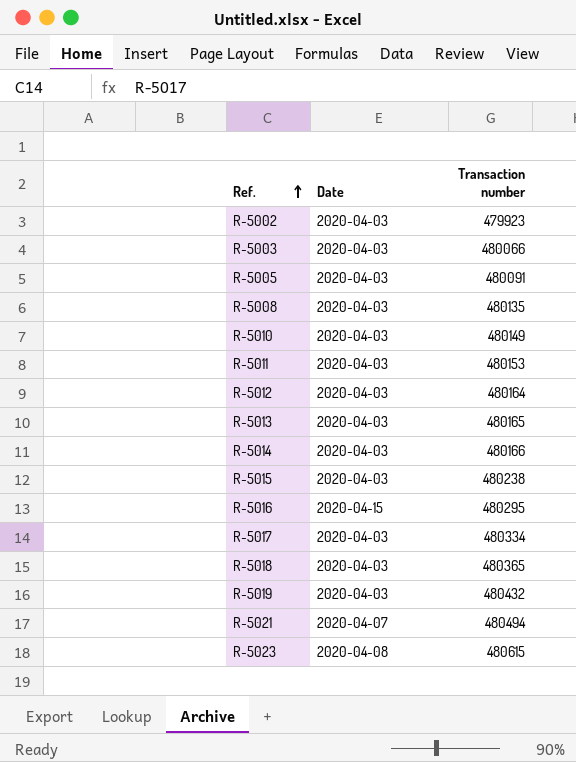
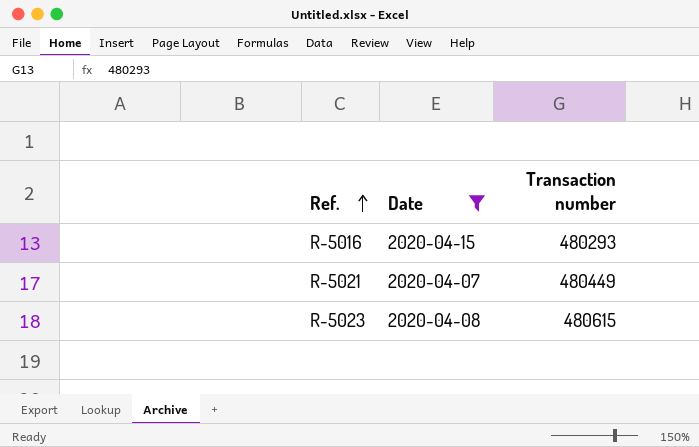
filter: none -> Date != 2020-04-03
R-5016 | Transaction number: 480295 -> 480293
R-5021 | Transaction number: 480494 -> 480449

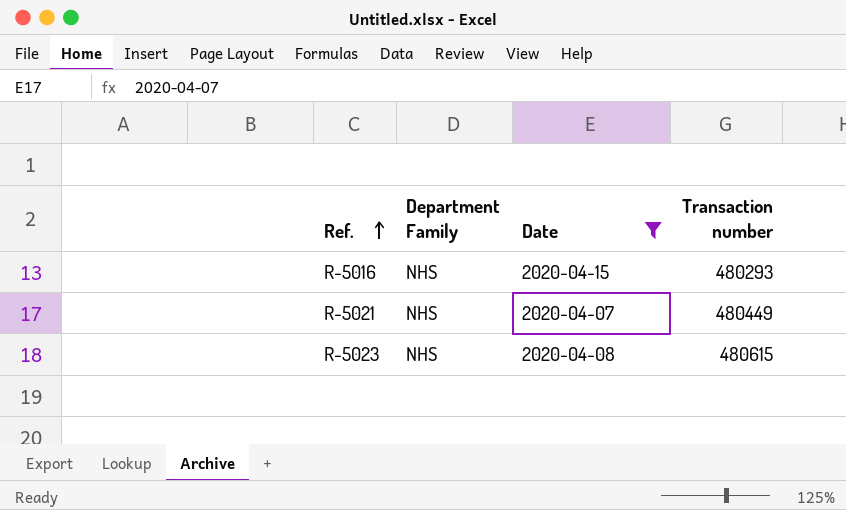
column Department Family | position: none -> 2

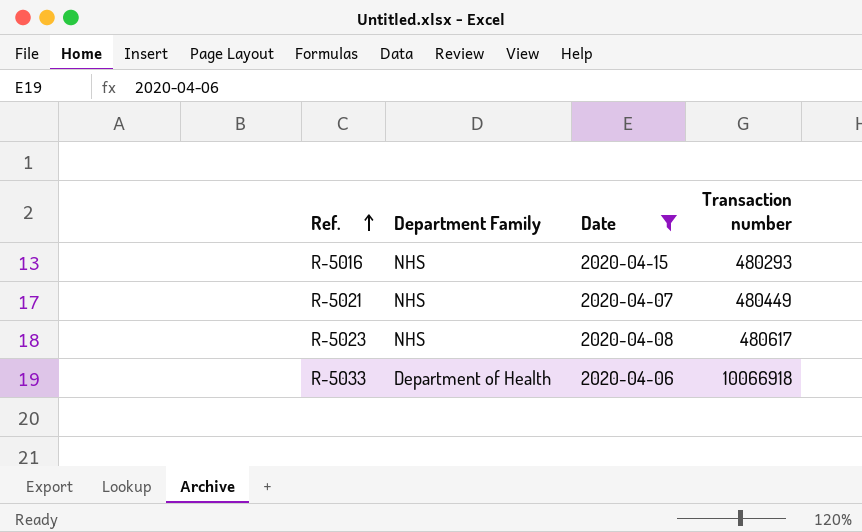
R-5023 | Transaction number: 480615 -> 480617
row R-5033: none -> Department of Health | 2020-04-06 | 10066918

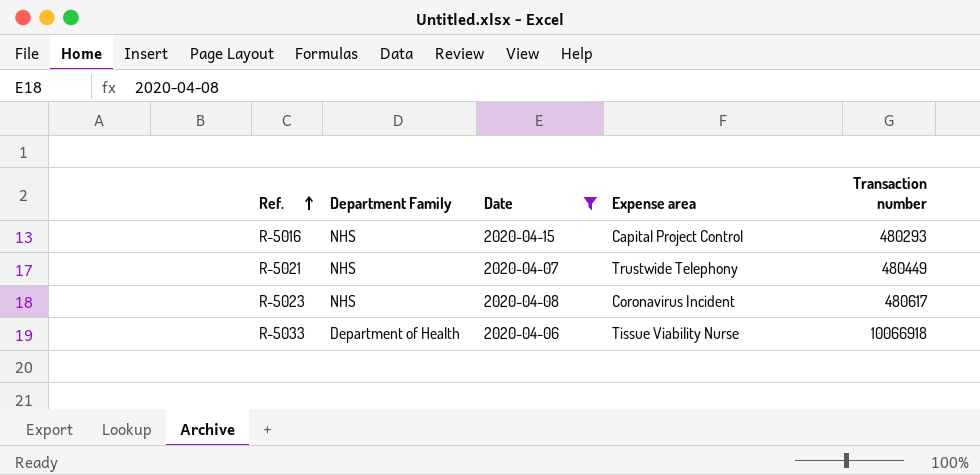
column Expense area | position: none -> 4

